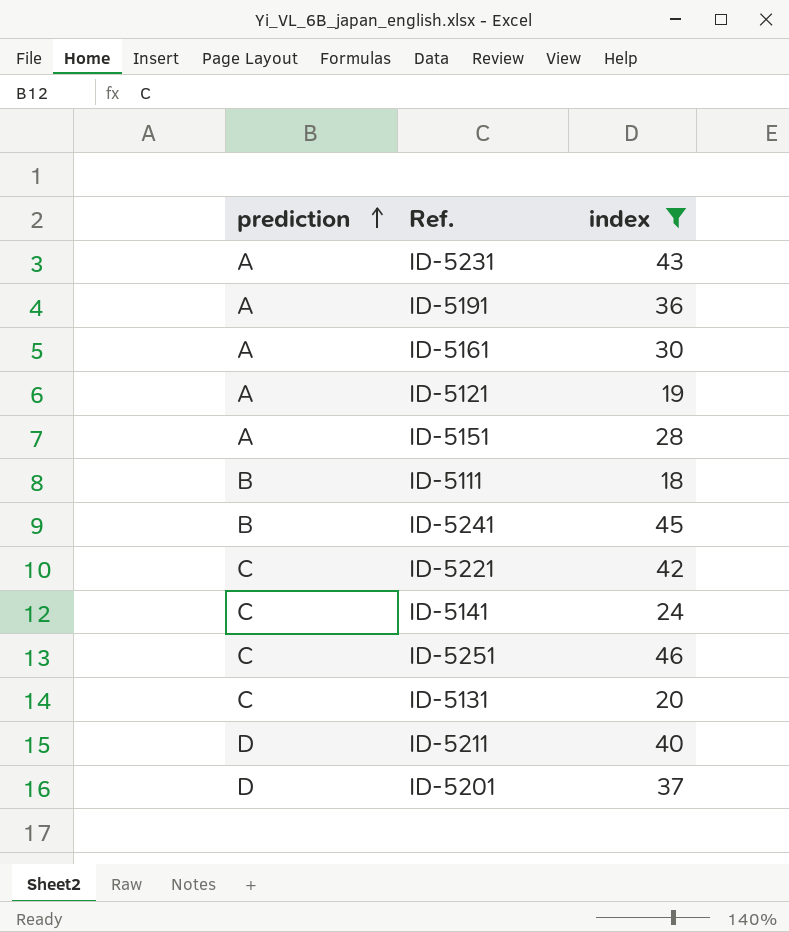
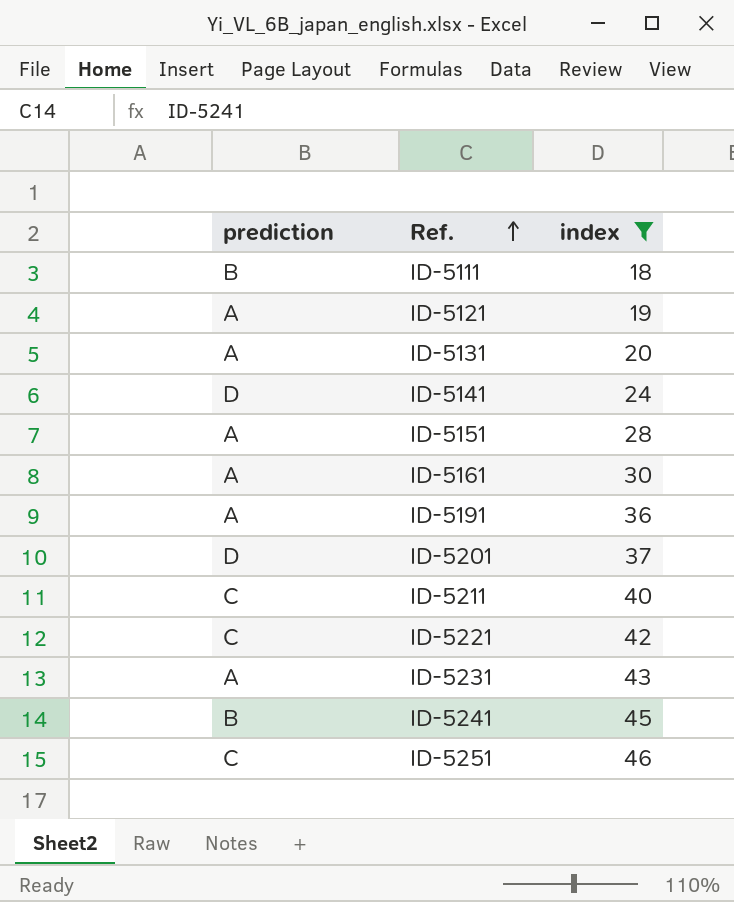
row order: prediction ascending -> Ref. ascending
ID-5131 | prediction: C -> A
ID-5141 | prediction: C -> D
ID-5211 | prediction: D -> C

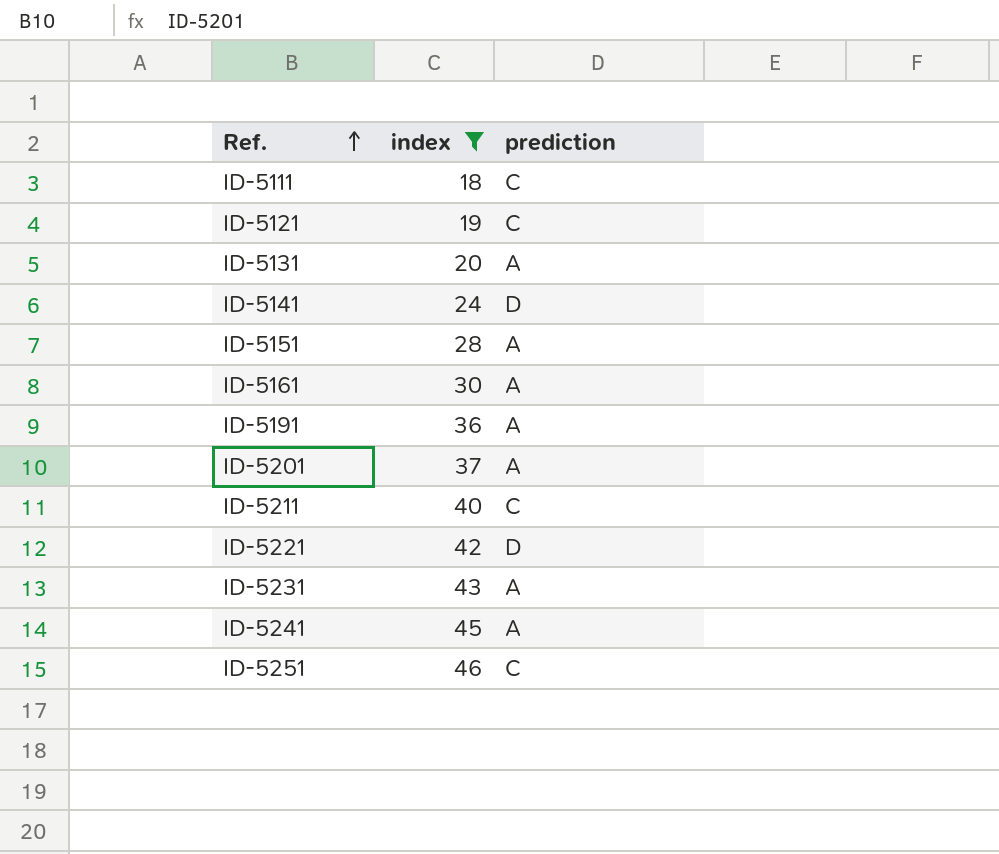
column prediction | position: 1 -> 3
ID-5111 | prediction: B -> C
ID-5121 | prediction: A -> C
ID-5201 | prediction: D -> A
ID-5221 | prediction: C -> D
ID-5241 | prediction: B -> A

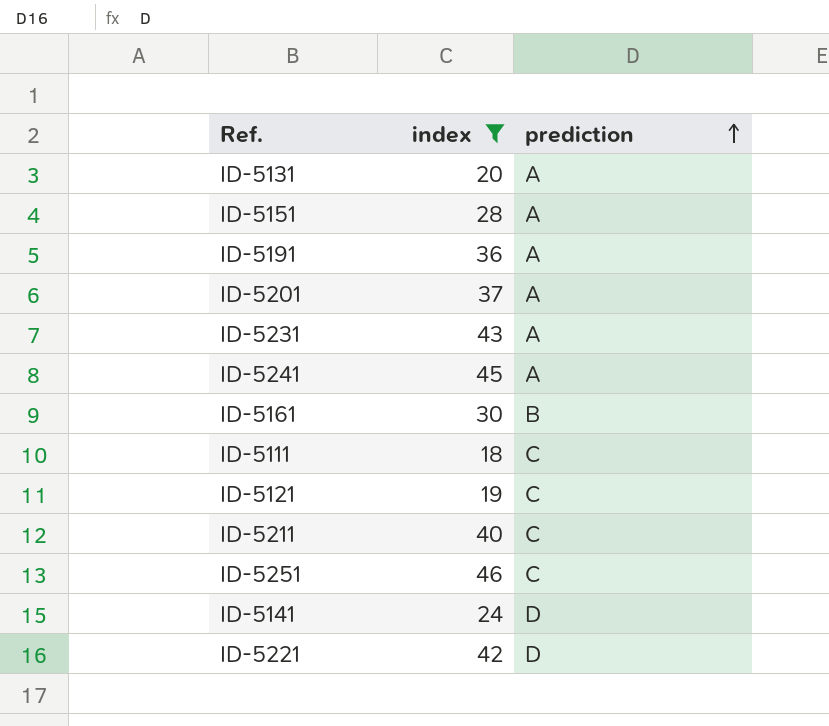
row order: Ref. ascending -> prediction ascending
ID-5161 | prediction: A -> B

